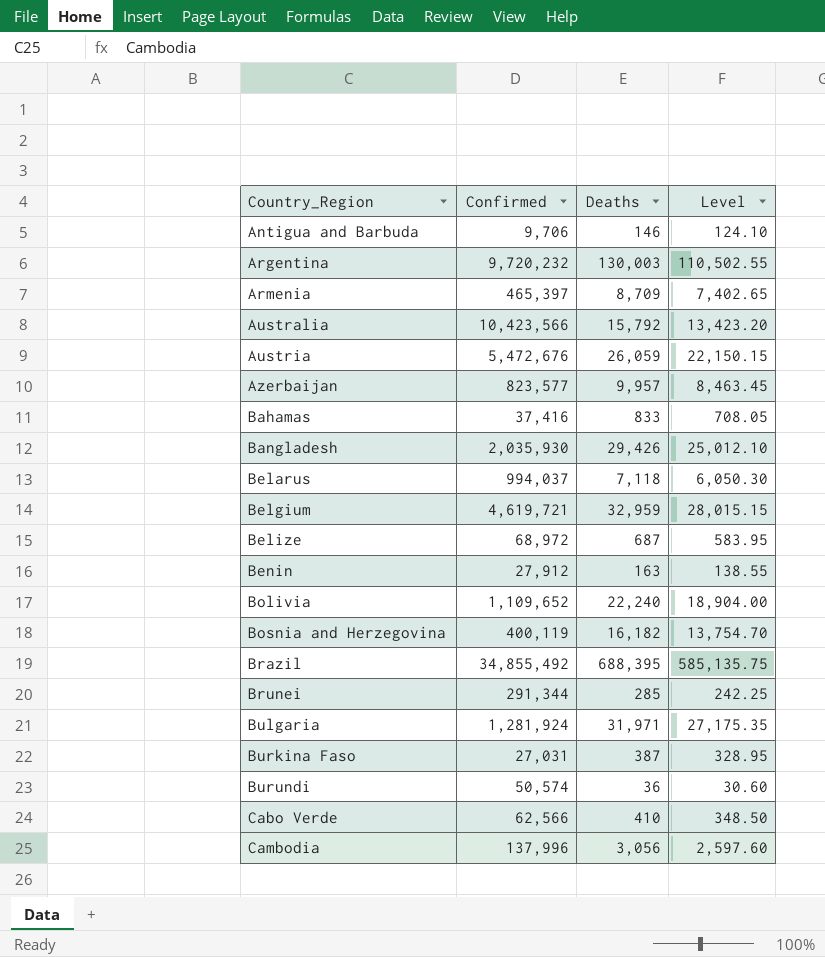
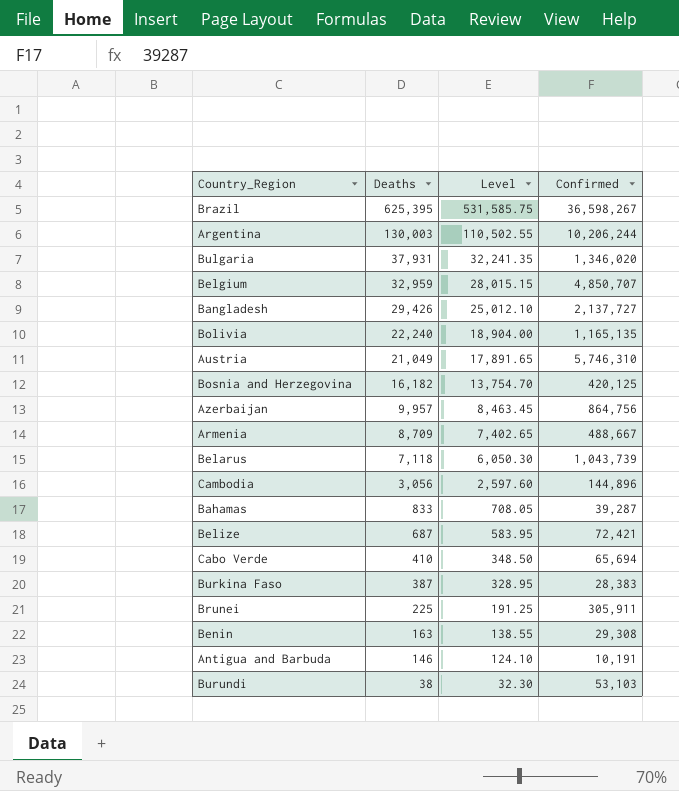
row order: Country_Region ascending -> Deaths descending
column Confirmed | position: 2 -> 4
row Australia: 10,423,566 | 15,792 | 13,423.20 -> none
Brazil | Deaths: 688,395 -> 625,395
Brazil | Level: 585,135.75 -> 531,585.75
Brazil | Confirmed: 34,855,492 -> 36,598,267
Argentina | Confirmed: 9,720,232 -> 10,206,244
Bulgaria | Deaths: 31,971 -> 37,931
Bulgaria | Level: 27,175.35 -> 32,241.35
Bulgaria | Confirmed: 1,281,924 -> 1,346,020
Belgium | Confirmed: 4,619,721 -> 4,850,707
Bangladesh | Confirmed: 2,035,930 -> 2,137,727
Bolivia | Confirmed: 1,109,652 -> 1,165,135
Austria | Deaths: 26,059 -> 21,049
Austria | Level: 22,150.15 -> 17,891.65
Austria | Confirmed: 5,472,676 -> 5,746,310
Bosnia and Herzegovina | Confirmed: 400,119 -> 420,125
Azerbaijan | Confirmed: 823,577 -> 864,756
Armenia | Confirmed: 465,397 -> 488,667
Belarus | Confirmed: 994,037 -> 1,043,739
Cambodia | Confirmed: 137,996 -> 144,896
Bahamas | Confirmed: 37,416 -> 39,287
Belize | Confirmed: 68,972 -> 72,421
Cabo Verde | Confirmed: 62,566 -> 65,694
Burkina Faso | Confirmed: 27,031 -> 28,383
Brunei | Deaths: 285 -> 225
Brunei | Level: 242.25 -> 191.25
Brunei | Confirmed: 291,344 -> 305,911
Benin | Confirmed: 27,912 -> 29,308
Antigua and Barbuda | Confirmed: 9,706 -> 10,191
Burundi | Deaths: 36 -> 38
Burundi | Level: 30.60 -> 32.30
Burundi | Confirmed: 50,574 -> 53,103

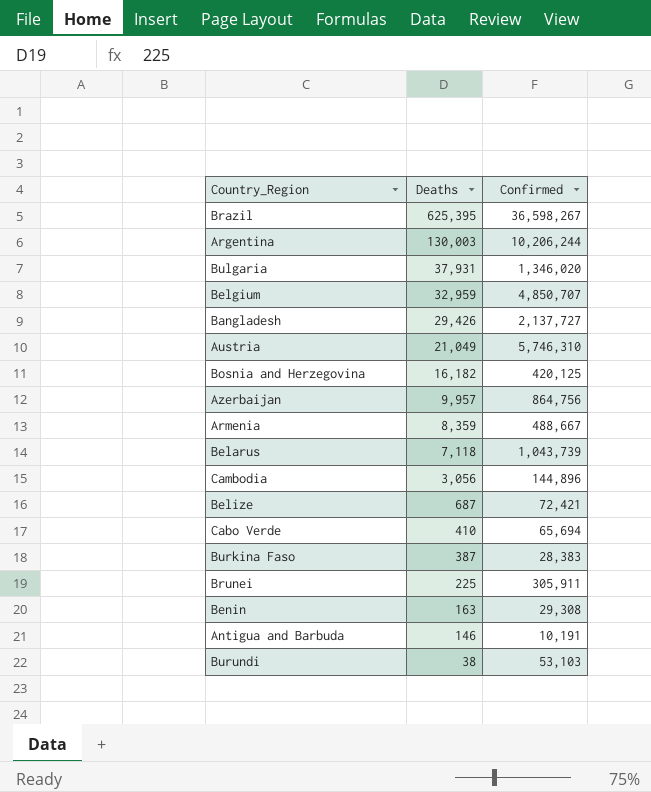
column Level | formula: [Deaths] * 0.85 -> none
row Bolivia: 22,240 | 18,904.00 | 1,165,135 -> none
row Bahamas: 833 | 708.05 | 39,287 -> none
Armenia | Deaths: 8,709 -> 8,359

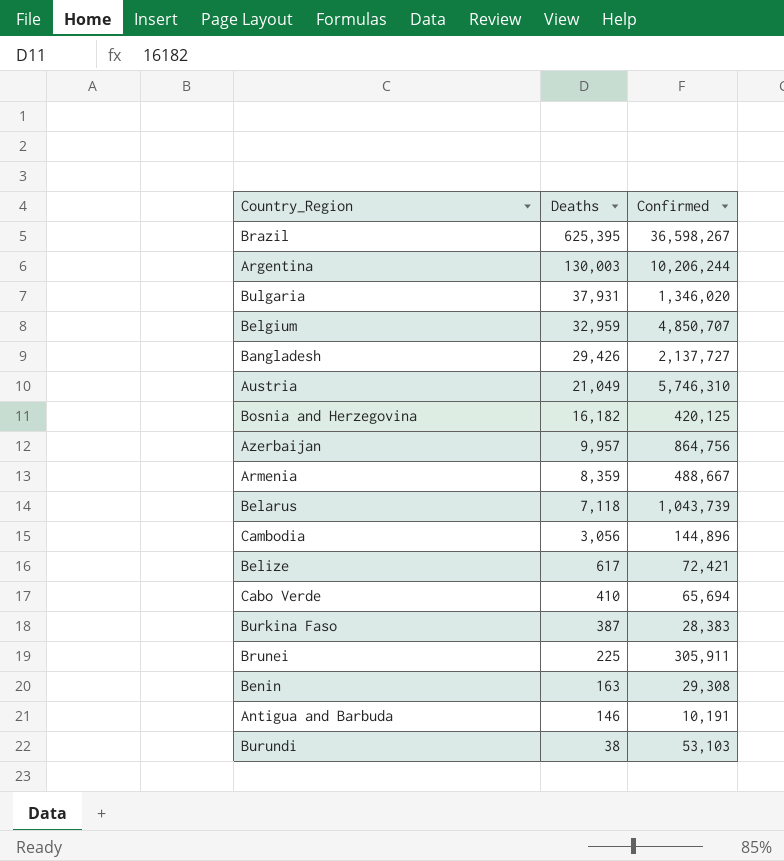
Belize | Deaths: 687 -> 617

